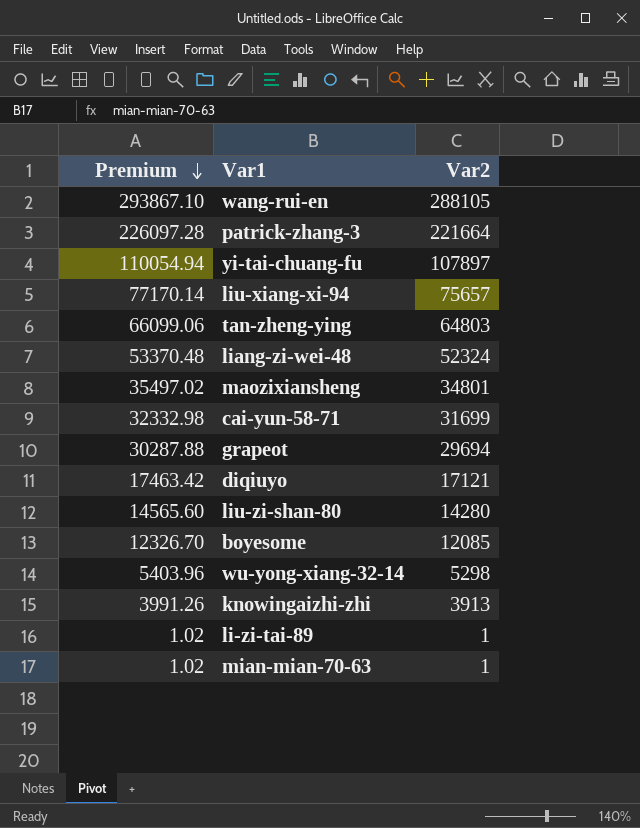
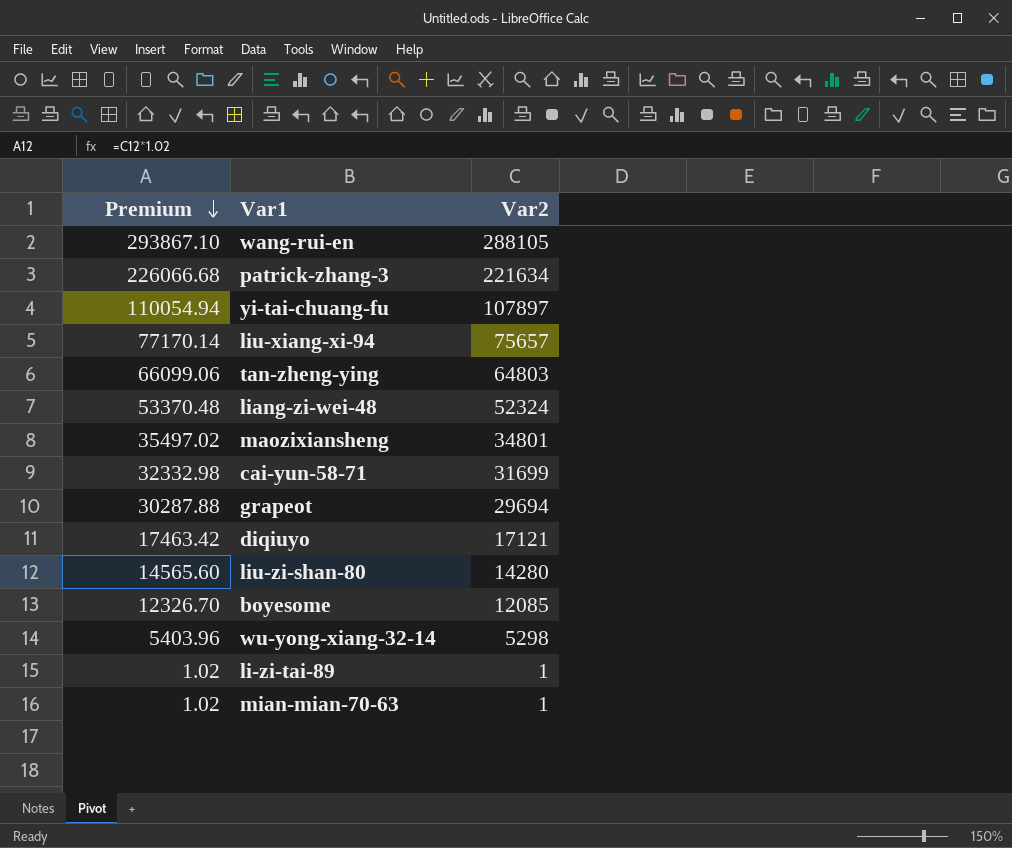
row knowingaizhi-zhi: 3991.26 | 3913 -> none
patrick-zhang-3 | Premium: 226097.28 -> 226066.68
patrick-zhang-3 | Var2: 221664 -> 221634

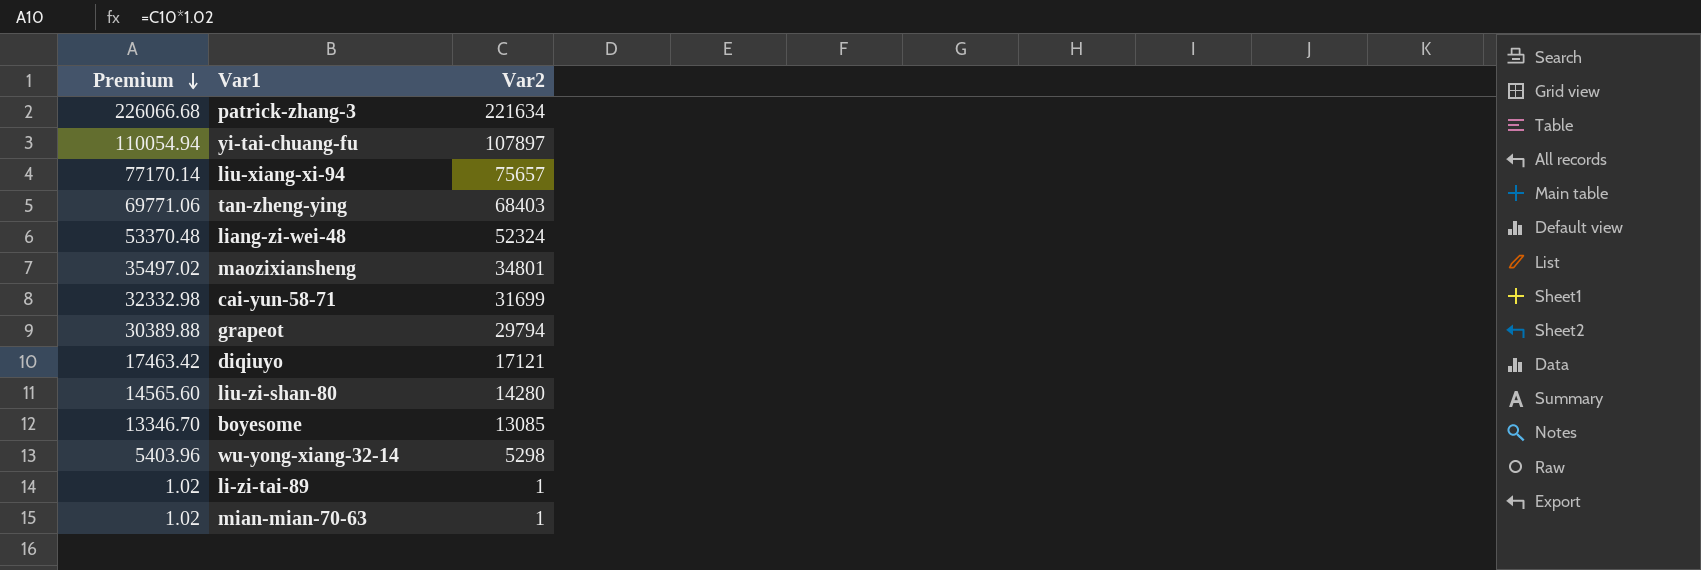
row wang-rui-en: 293867.10 | 288105 -> none
tan-zheng-ying | Premium: 66099.06 -> 69771.06
tan-zheng-ying | Var2: 64803 -> 68403
grapeot | Premium: 30287.88 -> 30389.88
grapeot | Var2: 29694 -> 29794
boyesome | Premium: 12326.70 -> 13346.70
boyesome | Var2: 12085 -> 13085

